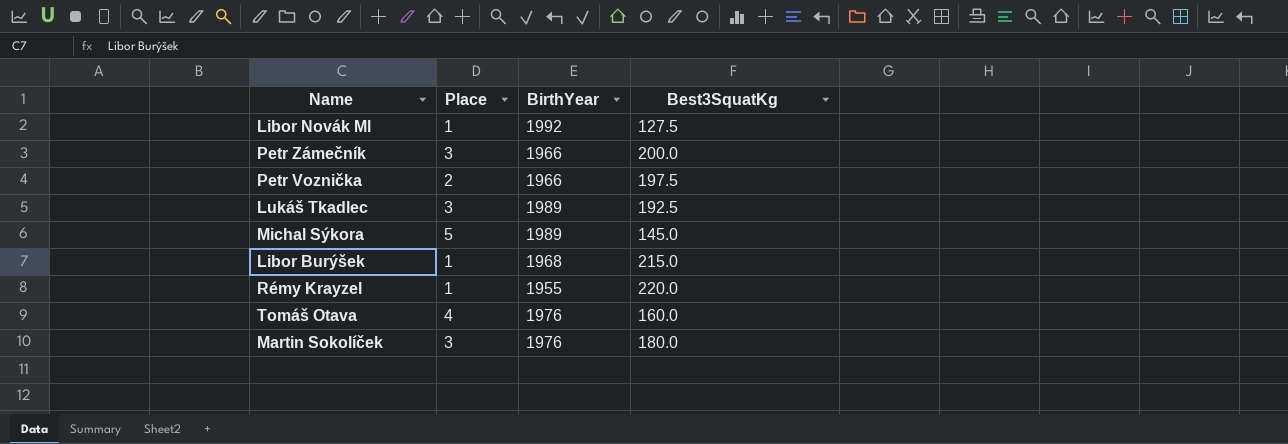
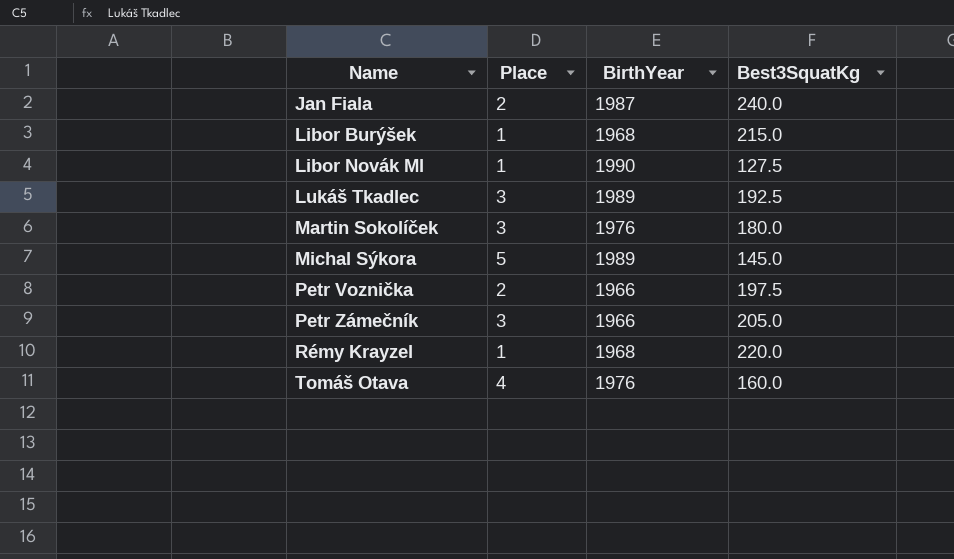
row order: none -> Name ascending
row Jan Fiala: none -> 2 | 1987 | 240.0
Libor Novák Ml | BirthYear: 1992 -> 1990
Petr Zámečník | Best3SquatKg: 200.0 -> 205.0
Rémy Krayzel | BirthYear: 1955 -> 1968

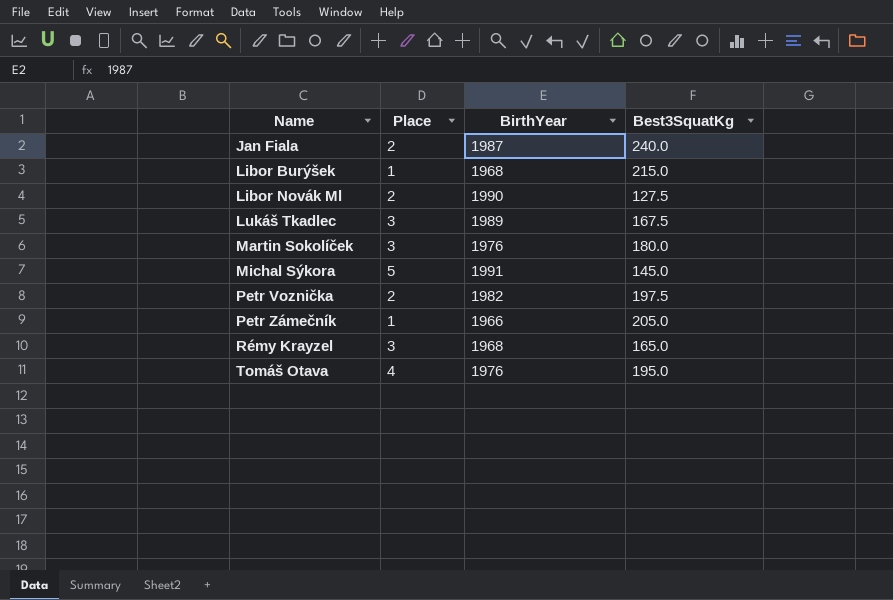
Libor Novák Ml | Place: 1 -> 2
Lukáš Tkadlec | Best3SquatKg: 192.5 -> 167.5
Michal Sýkora | BirthYear: 1989 -> 1991
Petr Voznička | BirthYear: 1966 -> 1982
Petr Zámečník | Place: 3 -> 1
Rémy Krayzel | Place: 1 -> 3
Rémy Krayzel | Best3SquatKg: 220.0 -> 165.0
Tomáš Otava | Best3SquatKg: 160.0 -> 195.0

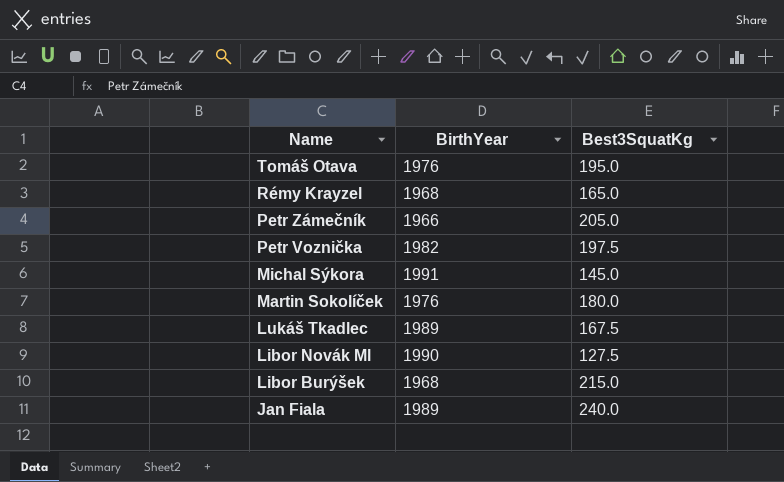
row order: Name ascending -> Name descending
column Place | position: 2 -> none
Jan Fiala | BirthYear: 1987 -> 1989

